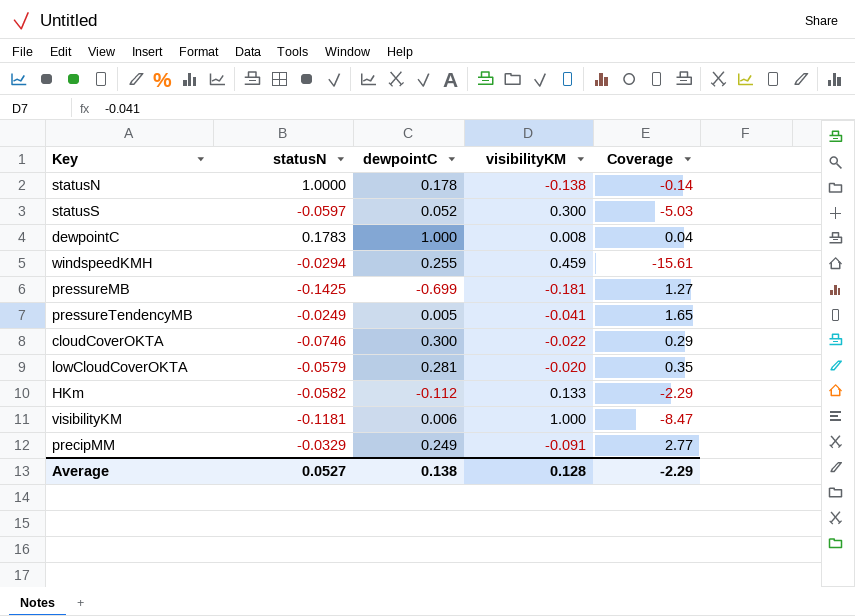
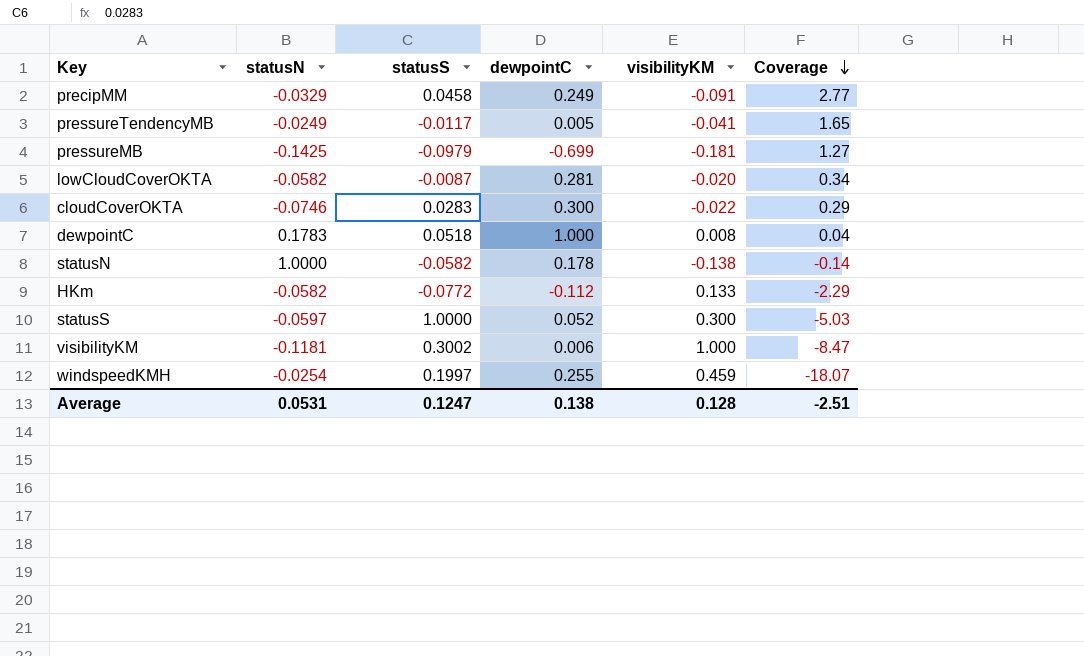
row order: none -> Coverage descending
column statusS | position: none -> 3
lowCloudCoverOKTA | statusN: -0.0579 -> -0.0582
lowCloudCoverOKTA | Coverage: 0.35 -> 0.34
windspeedKMH | statusN: -0.0294 -> -0.0254
windspeedKMH | Coverage: -15.61 -> -18.07
Average | statusN: 0.0527 -> 0.0531
Average | Coverage: -2.29 -> -2.51

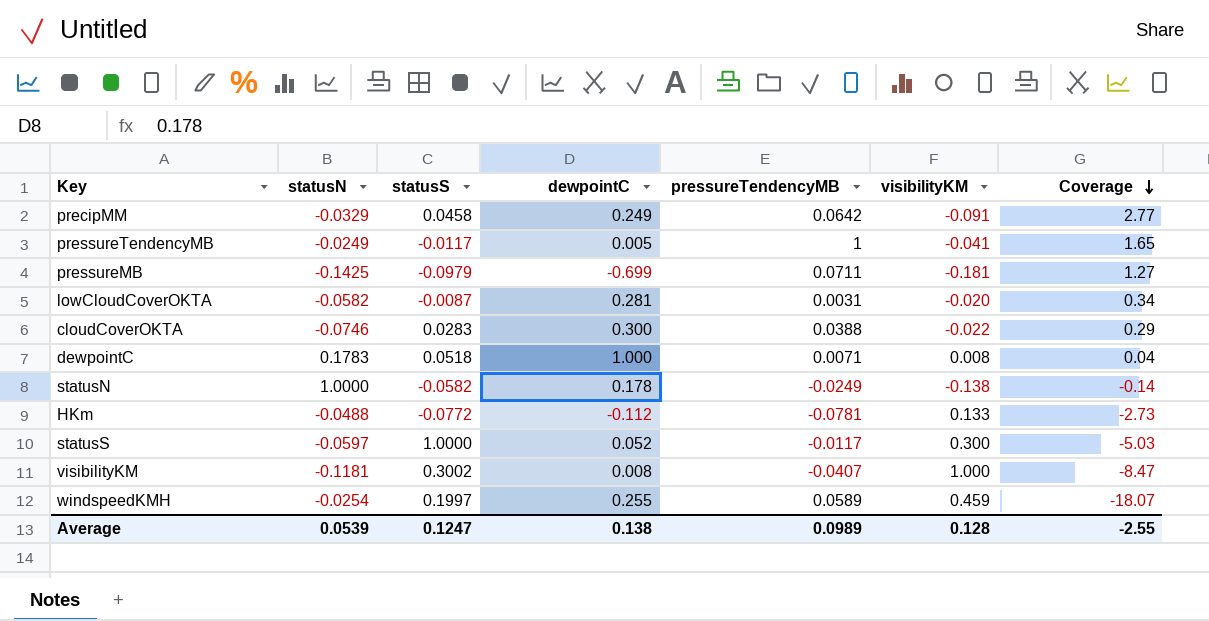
column pressureTendencyMB | position: none -> 5
HKm | statusN: -0.0582 -> -0.0488
HKm | Coverage: -2.29 -> -2.73
visibilityKM | dewpointC: 0.006 -> 0.008
Average | statusN: 0.0531 -> 0.0539
Average | Coverage: -2.51 -> -2.55

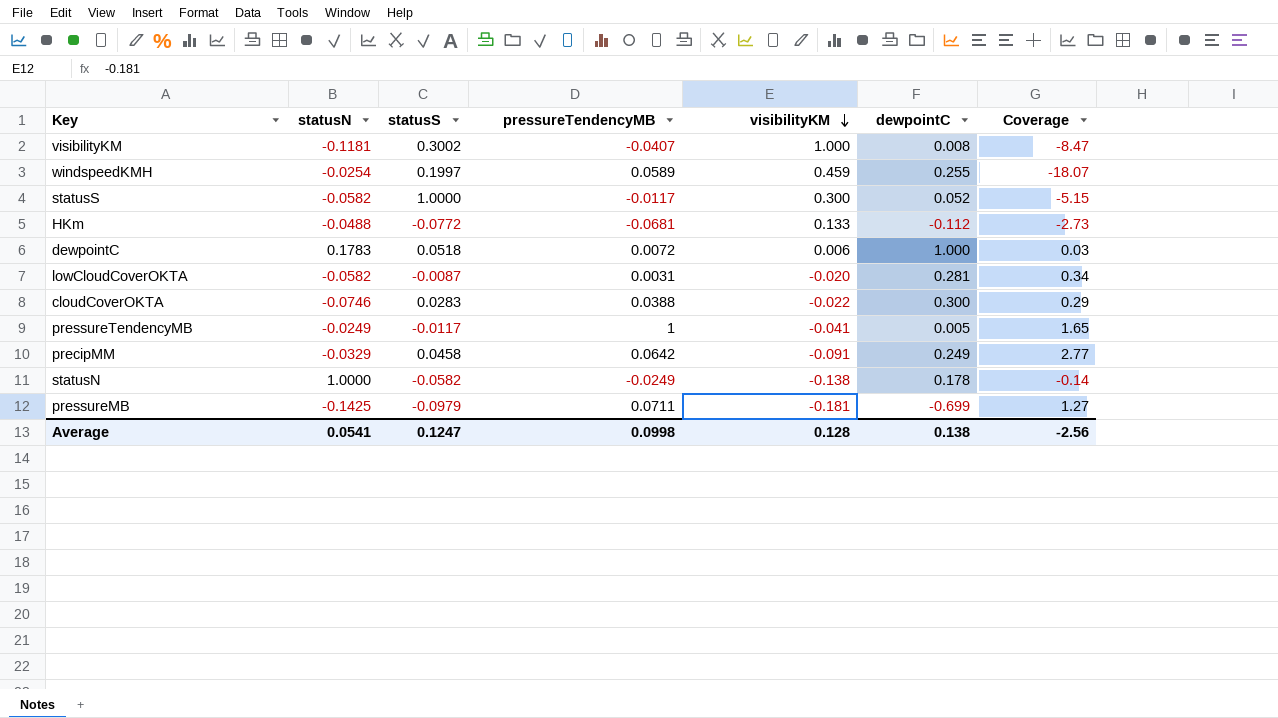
row order: Coverage descending -> visibilityKM descending
column dewpointC | position: 4 -> 6
statusS | statusN: -0.0597 -> -0.0582
statusS | Coverage: -5.03 -> -5.15
HKm | pressureTendencyMB: -0.0781 -> -0.0681
dewpointC | pressureTendencyMB: 0.0071 -> 0.0072
dewpointC | visibilityKM: 0.008 -> 0.006
dewpointC | Coverage: 0.04 -> 0.03
Average | statusN: 0.0539 -> 0.0541
Average | pressureTendencyMB: 0.0989 -> 0.0998
Average | Coverage: -2.55 -> -2.56

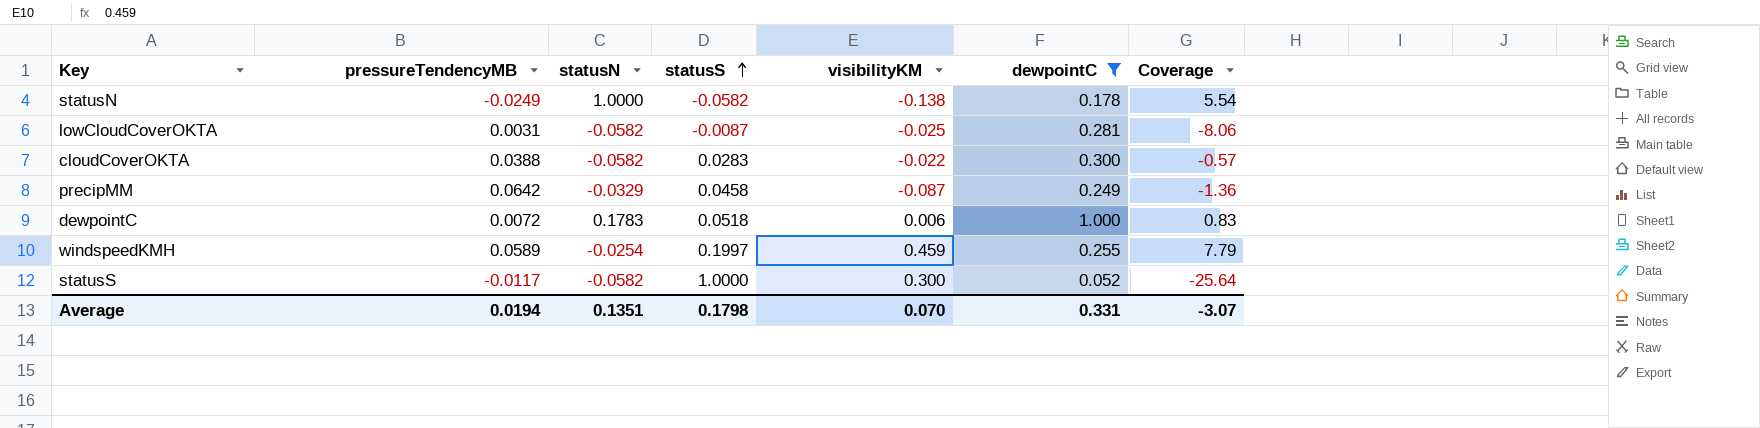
filter: none -> dewpointC >= 0.052
row order: visibilityKM descending -> statusS ascending
column pressureTendencyMB | position: 4 -> 2
column Coverage | formula: [visibilityKM] / [statusN] -> [visibilityKM] / [pressureTendencyMB]
lowCloudCoverOKTA | visibilityKM: -0.020 -> -0.025
cloudCoverOKTA | statusN: -0.0746 -> -0.0582
precipMM | visibilityKM: -0.091 -> -0.087
Average | pressureTendencyMB: 0.0998 -> 0.0194
Average | statusN: 0.0541 -> 0.1351
Average | statusS: 0.1247 -> 0.1798
Average | visibilityKM: 0.128 -> 0.070
Average | dewpointC: 0.138 -> 0.331
Average | Coverage: -2.56 -> -3.07

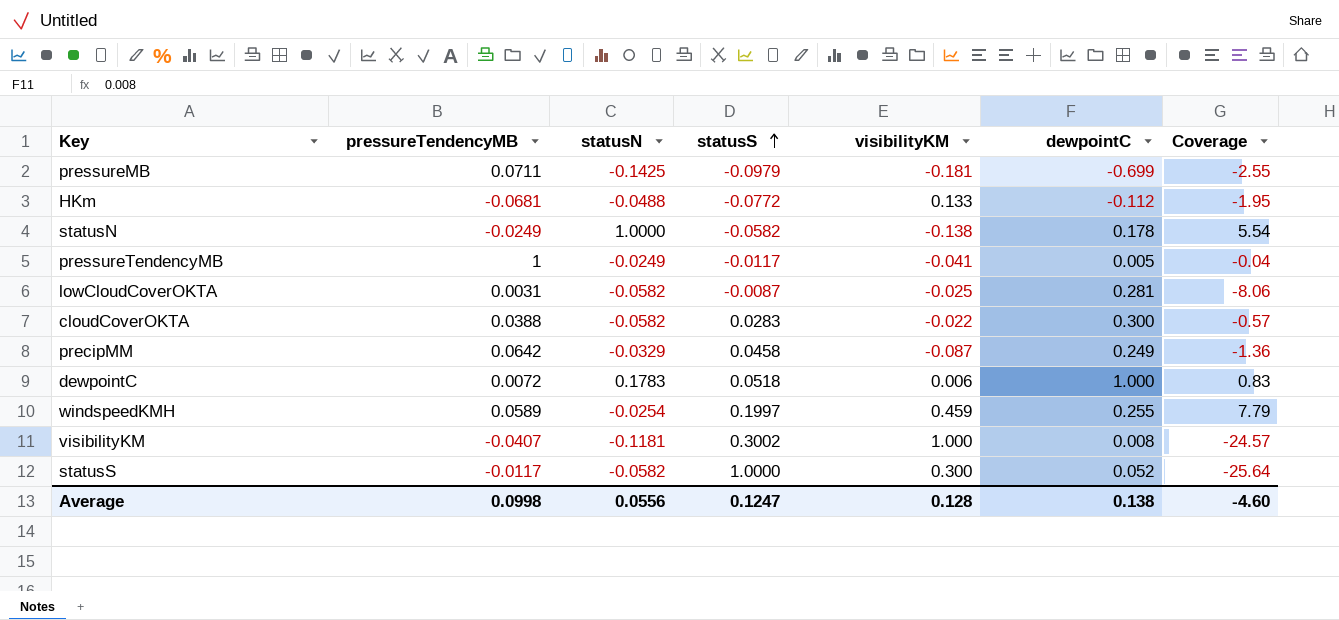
filter: dewpointC >= 0.052 -> none
Average | pressureTendencyMB: 0.0194 -> 0.0998
Average | statusN: 0.1351 -> 0.0556
Average | statusS: 0.1798 -> 0.1247
Average | visibilityKM: 0.070 -> 0.128
Average | dewpointC: 0.331 -> 0.138
Average | Coverage: -3.07 -> -4.60

